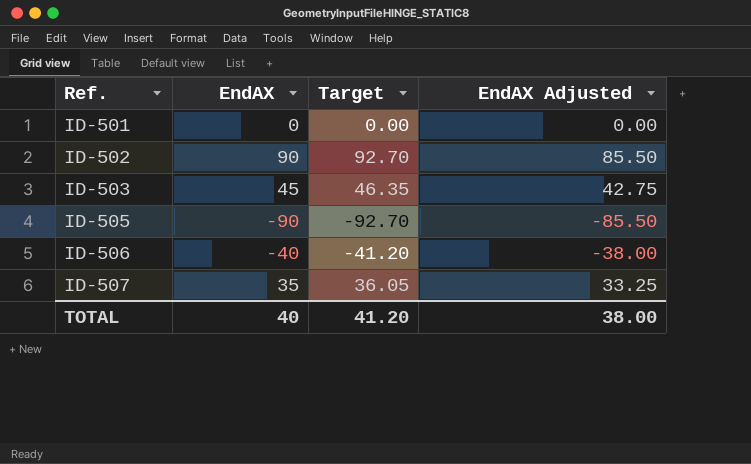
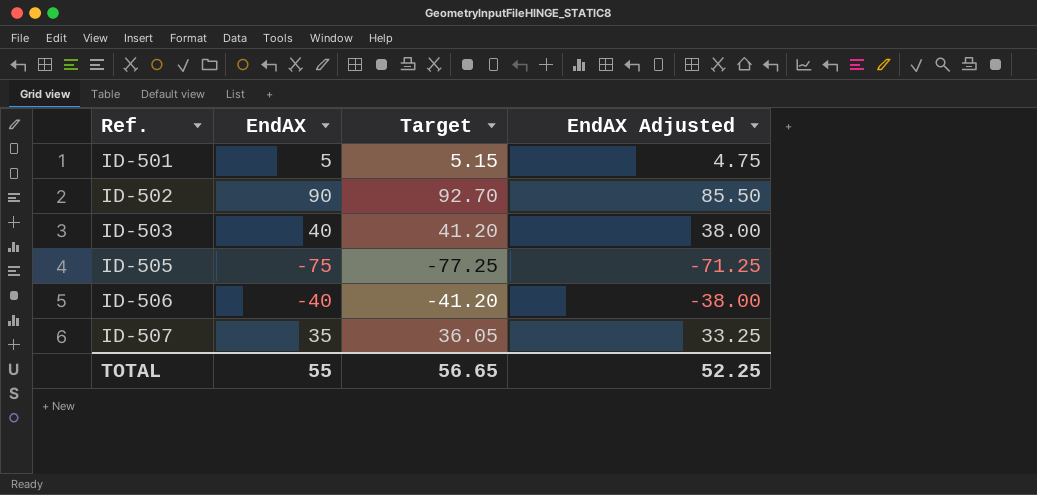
ID-501 | EndAX: 0 -> 5
ID-501 | Target: 0.00 -> 5.15
ID-501 | EndAX Adjusted: 0.00 -> 4.75
ID-503 | EndAX: 45 -> 40
ID-503 | Target: 46.35 -> 41.20
ID-503 | EndAX Adjusted: 42.75 -> 38.00
ID-505 | EndAX: -90 -> -75
ID-505 | Target: -92.70 -> -77.25
ID-505 | EndAX Adjusted: -85.50 -> -71.25
TOTAL | EndAX: 40 -> 55
TOTAL | Target: 41.20 -> 56.65
TOTAL | EndAX Adjusted: 38.00 -> 52.25

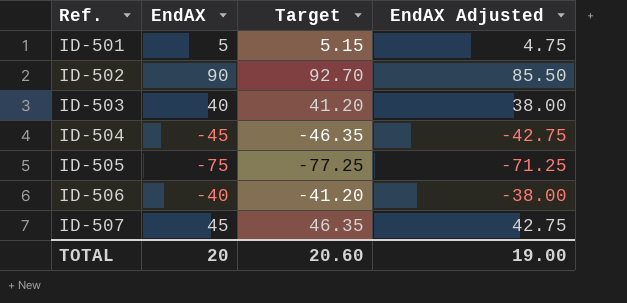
row ID-504: none -> -45 | -46.35 | -42.75
ID-507 | EndAX: 35 -> 45
ID-507 | Target: 36.05 -> 46.35
ID-507 | EndAX Adjusted: 33.25 -> 42.75
TOTAL | EndAX: 55 -> 20
TOTAL | Target: 56.65 -> 20.60
TOTAL | EndAX Adjusted: 52.25 -> 19.00

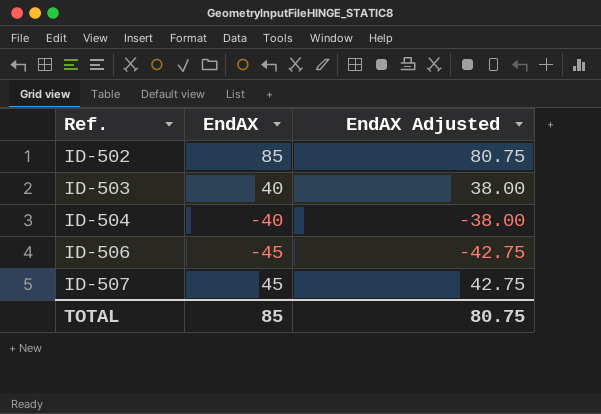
column Target | formula: [EndAX] * 1.03 -> none
row ID-501: 5 | 5.15 | 4.75 -> none
row ID-505: -75 | -77.25 | -71.25 -> none
ID-502 | EndAX: 90 -> 85
ID-502 | EndAX Adjusted: 85.50 -> 80.75
ID-504 | EndAX: -45 -> -40
ID-504 | EndAX Adjusted: -42.75 -> -38.00
ID-506 | EndAX: -40 -> -45
ID-506 | EndAX Adjusted: -38.00 -> -42.75
TOTAL | EndAX: 20 -> 85
TOTAL | EndAX Adjusted: 19.00 -> 80.75

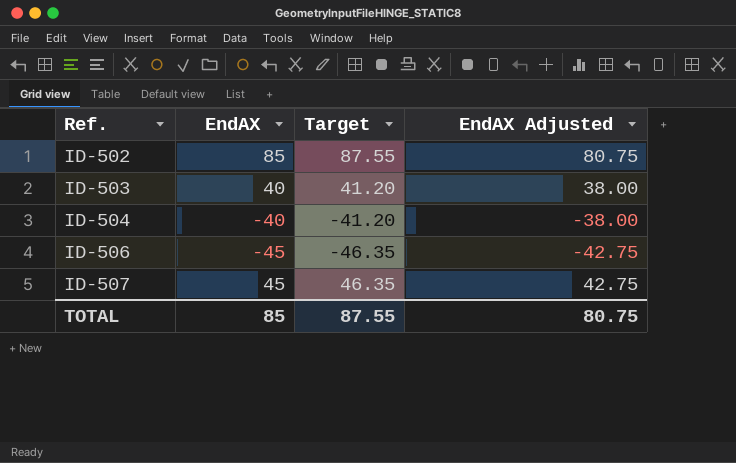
column Target | formula: none -> [EndAX] * 1.03

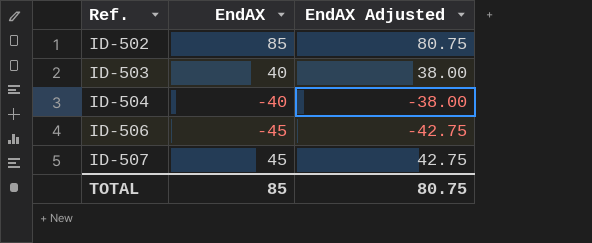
column Target | formula: [EndAX] * 1.03 -> none

